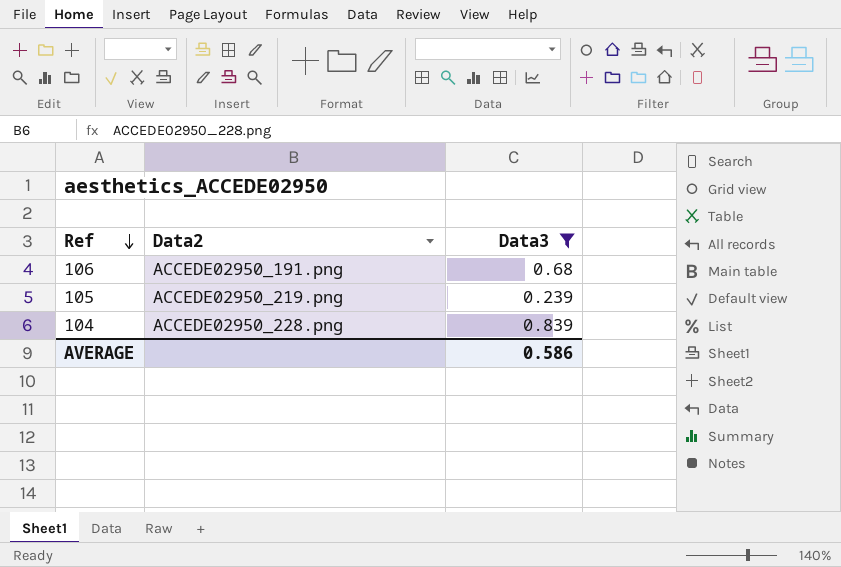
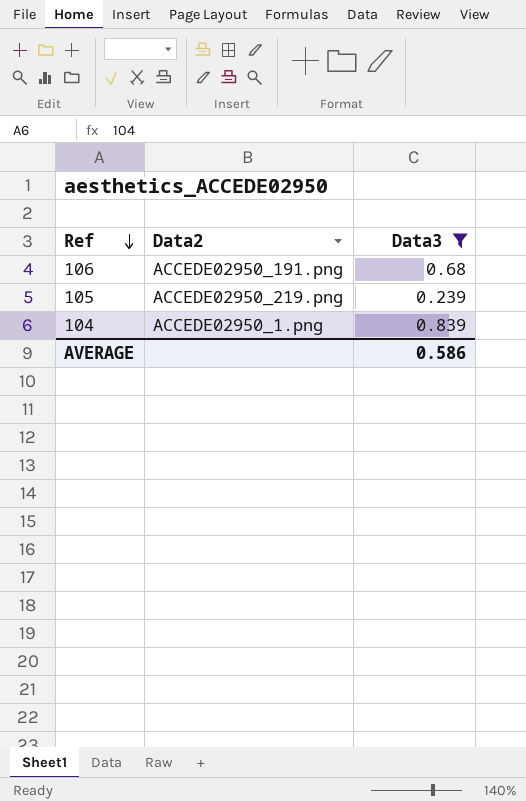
104 | Data2: ACCEDE02950_228.png -> ACCEDE02950_1.png

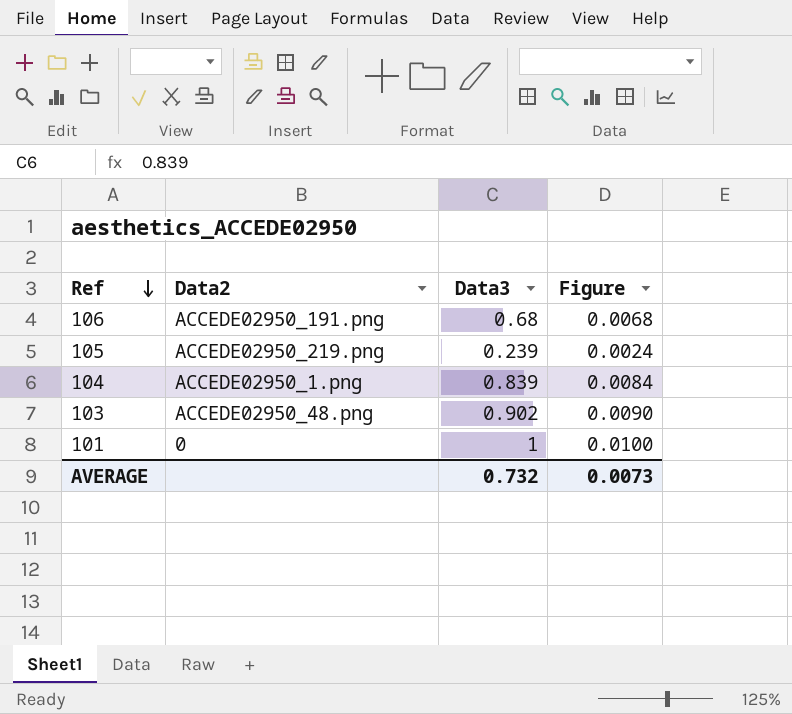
filter: Data3 <= 0.839 -> none
column Figure | formula: none -> [Data3] * 0.01
AVERAGE | Data3: 0.586 -> 0.732

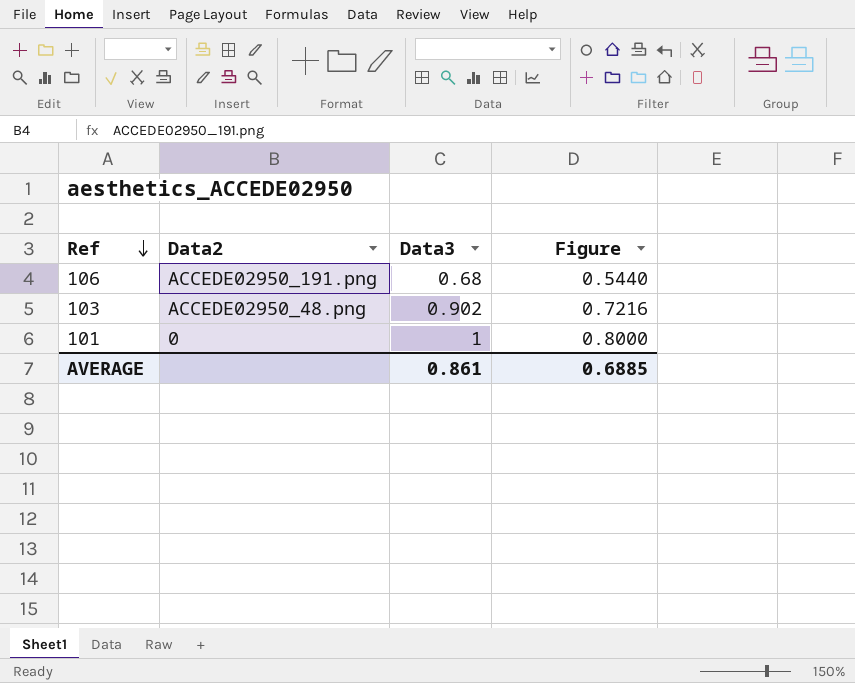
column Figure | formula: [Data3] * 0.01 -> [Data3] * 0.8
row 105: ACCEDE02950_219.png | 0.239 | 0.0024 -> none
row 104: ACCEDE02950_1.png | 0.839 | 0.0084 -> none
AVERAGE | Data3: 0.732 -> 0.861
AVERAGE | Figure: 0.0073 -> 0.6885

